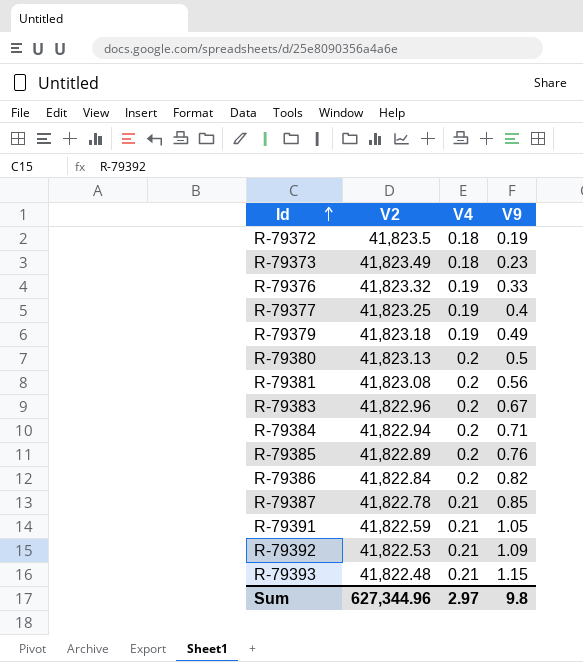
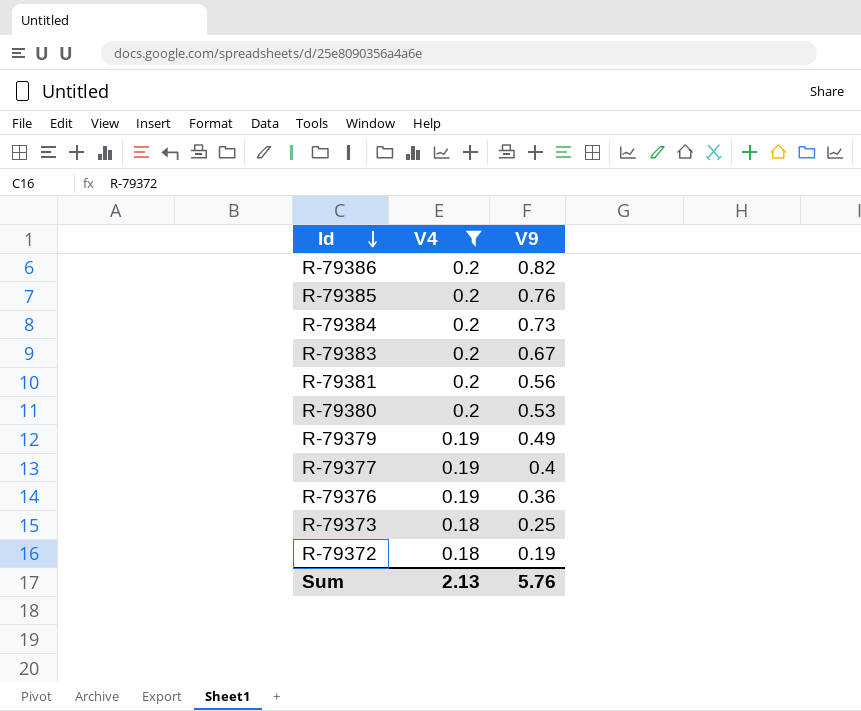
filter: none -> V4 != 0.21
row order: Id ascending -> Id descending
column V2 | position: 2 -> none
R-79384 | V9: 0.71 -> 0.73
R-79380 | V9: 0.5 -> 0.53
R-79376 | V9: 0.33 -> 0.36
R-79373 | V9: 0.23 -> 0.25
Sum | V4: 2.97 -> 2.13
Sum | V9: 9.8 -> 5.76

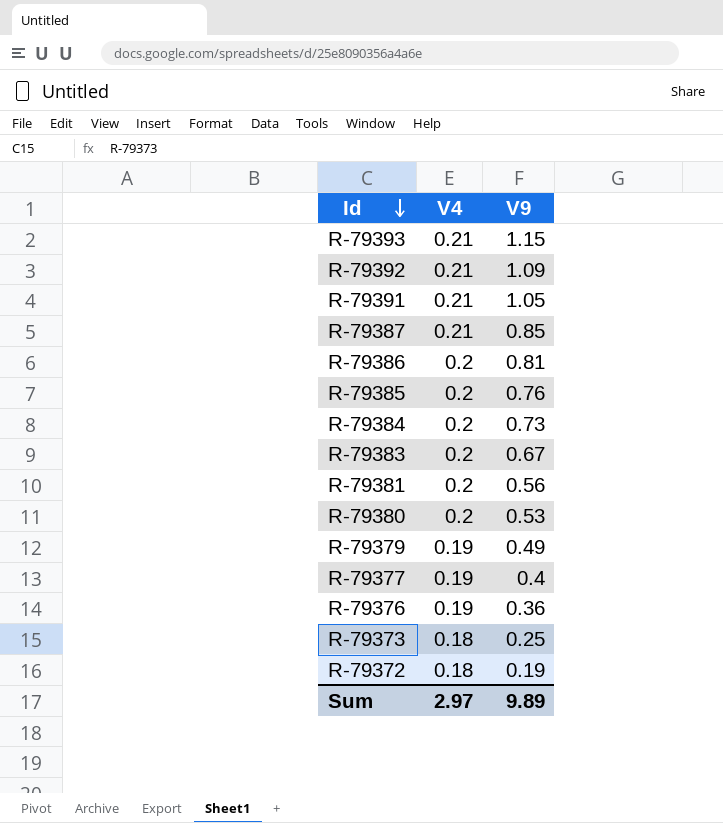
filter: V4 != 0.21 -> none
R-79386 | V9: 0.82 -> 0.81
Sum | V4: 2.13 -> 2.97
Sum | V9: 5.76 -> 9.89

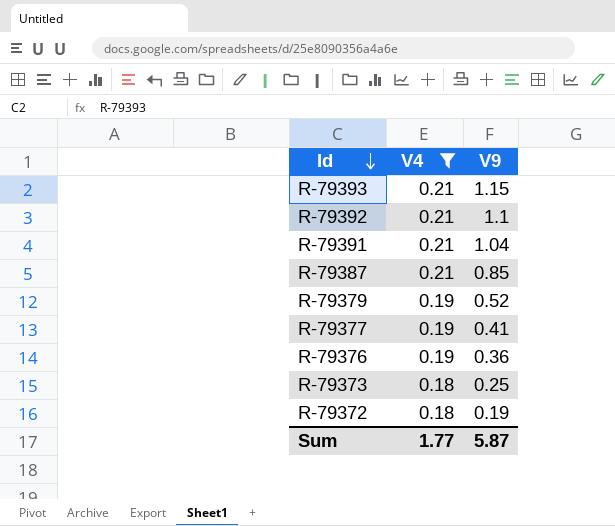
filter: none -> V4 != 0.2
R-79392 | V9: 1.09 -> 1.1
R-79391 | V9: 1.05 -> 1.04
R-79379 | V9: 0.49 -> 0.52
R-79377 | V9: 0.4 -> 0.41
Sum | V4: 2.97 -> 1.77
Sum | V9: 9.89 -> 5.87

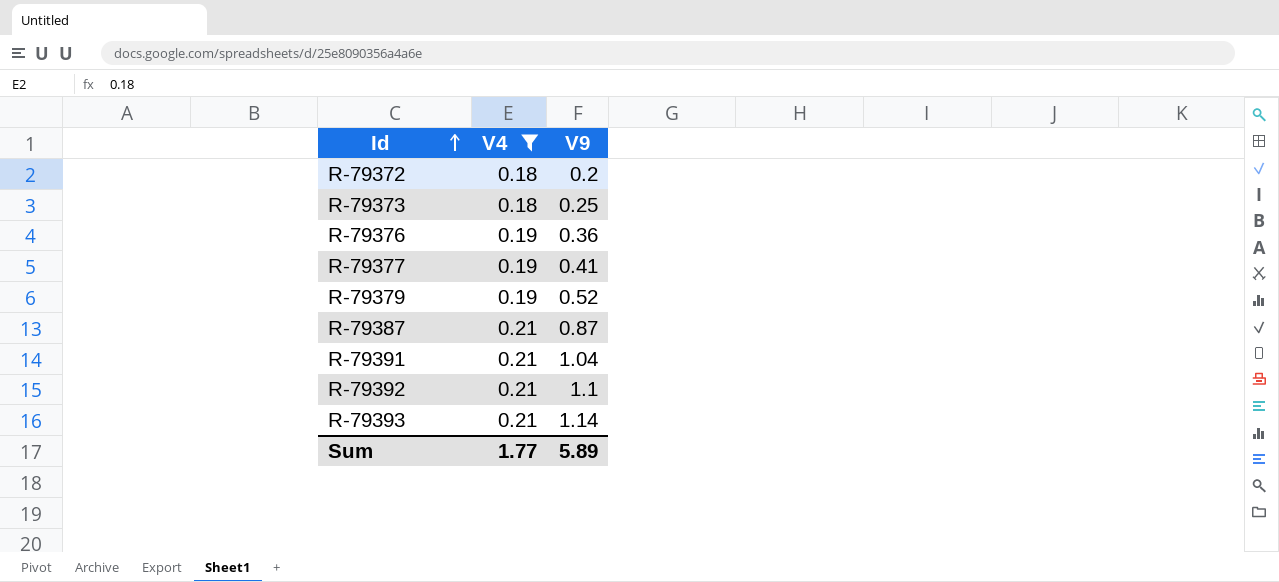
row order: Id descending -> Id ascending
R-79372 | V9: 0.19 -> 0.2
R-79387 | V9: 0.85 -> 0.87
R-79393 | V9: 1.15 -> 1.14
Sum | V9: 5.87 -> 5.89

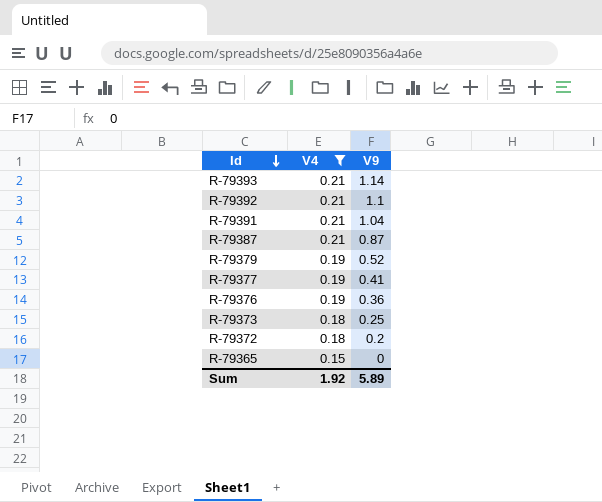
row order: Id ascending -> Id descending
row R-79365: none -> 0.15 | 0
Sum | V4: 1.77 -> 1.92

